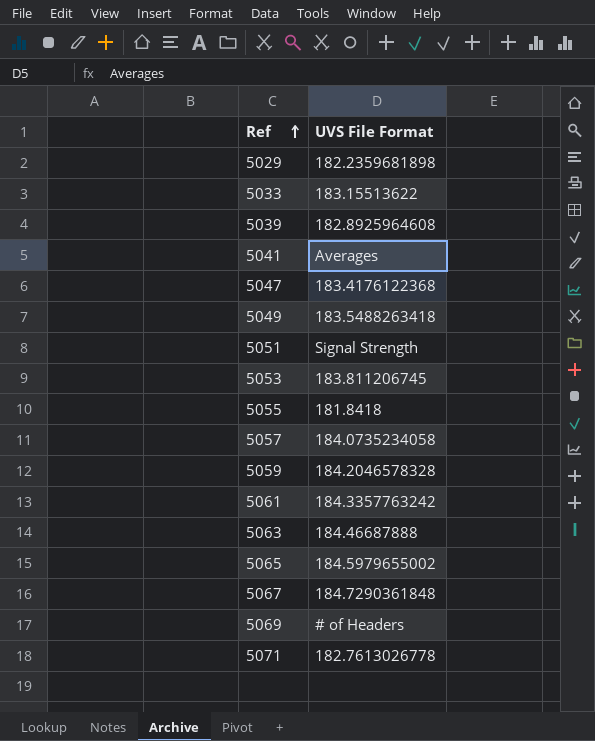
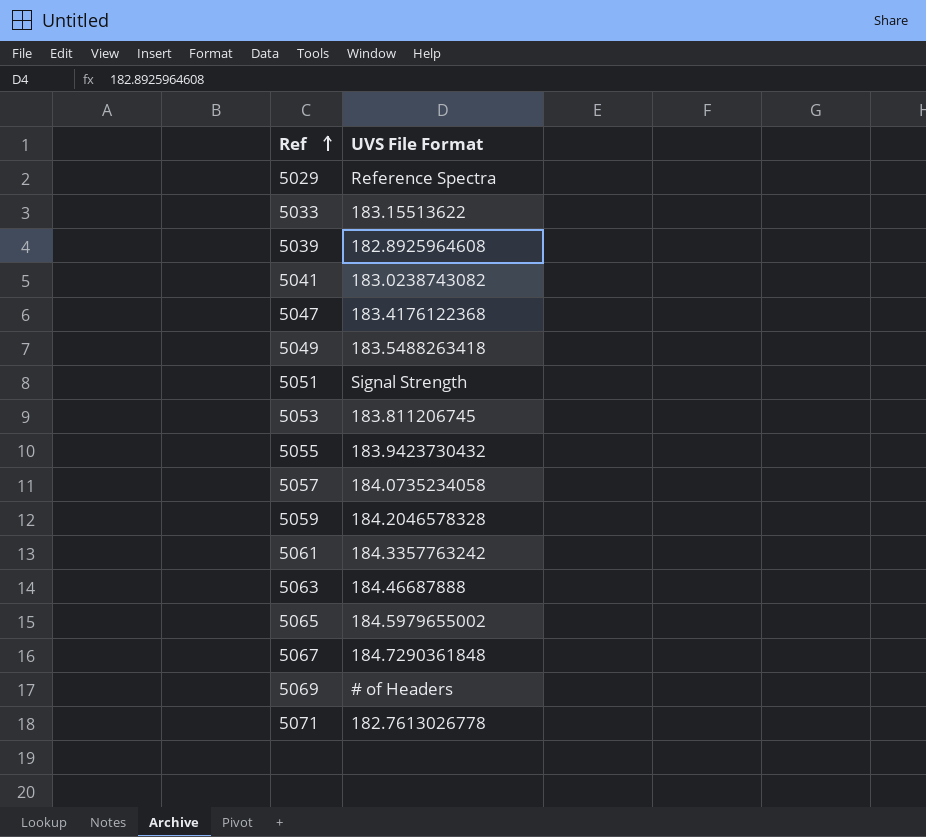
5029 | UVS File Format: 182.2359681898 -> Reference Spectra
5041 | UVS File Format: Averages -> 183.0238743082
5055 | UVS File Format: 181.8418 -> 183.9423730432

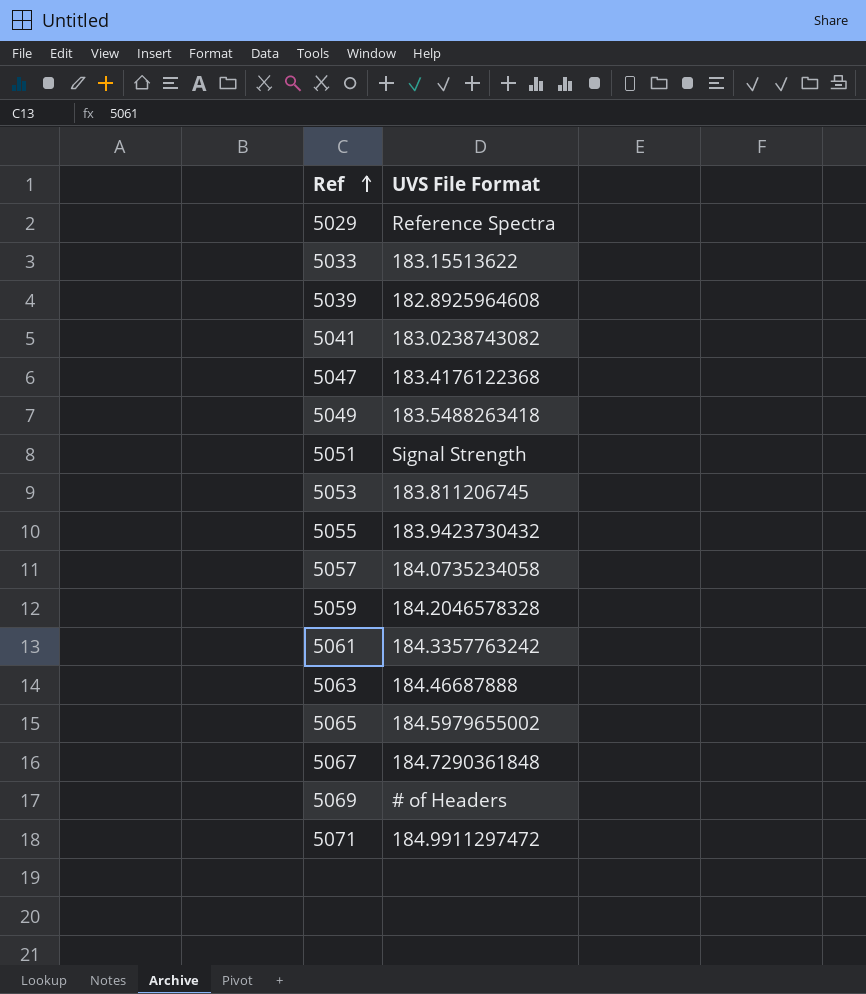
5071 | UVS File Format: 182.7613026778 -> 184.9911297472

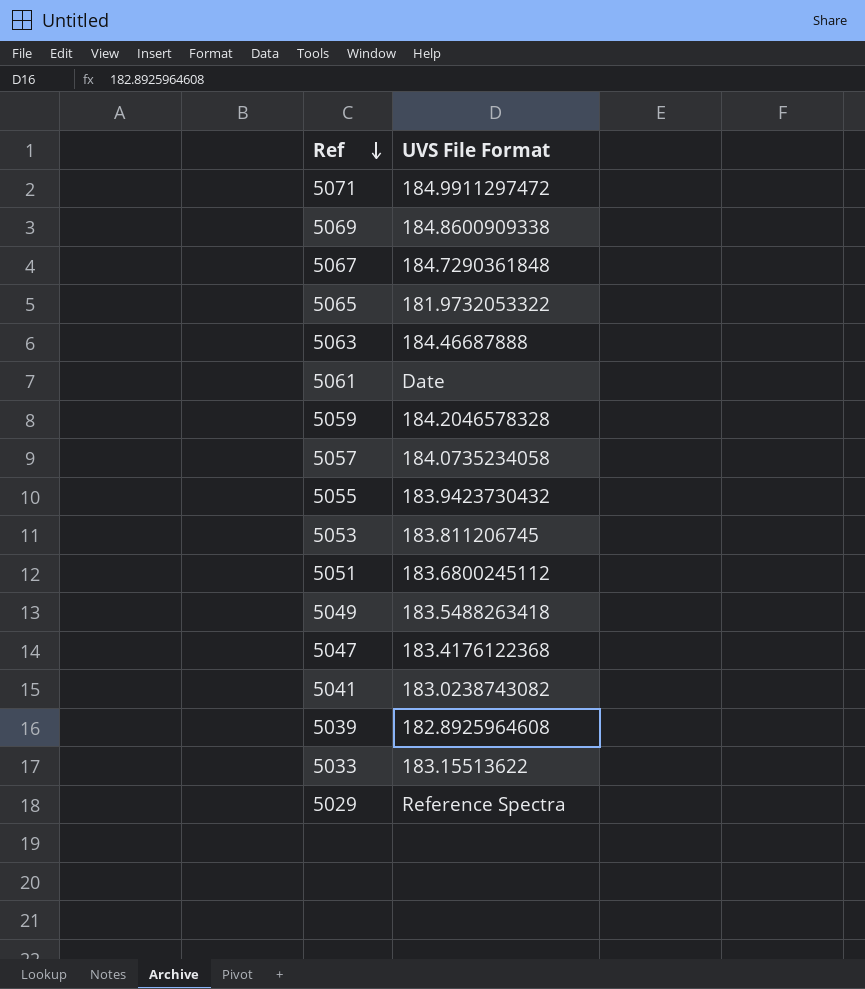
row order: Ref ascending -> Ref descending
5069 | UVS File Format: # of Headers -> 184.8600909338
5065 | UVS File Format: 184.5979655002 -> 181.9732053322
5061 | UVS File Format: 184.3357763242 -> Date
5051 | UVS File Format: Signal Strength -> 183.6800245112

